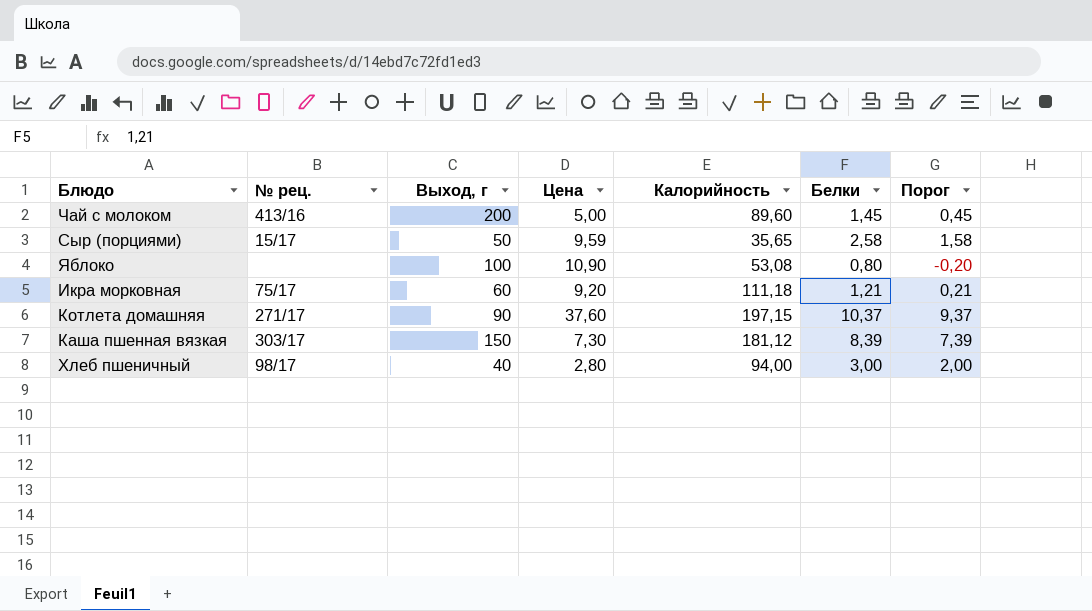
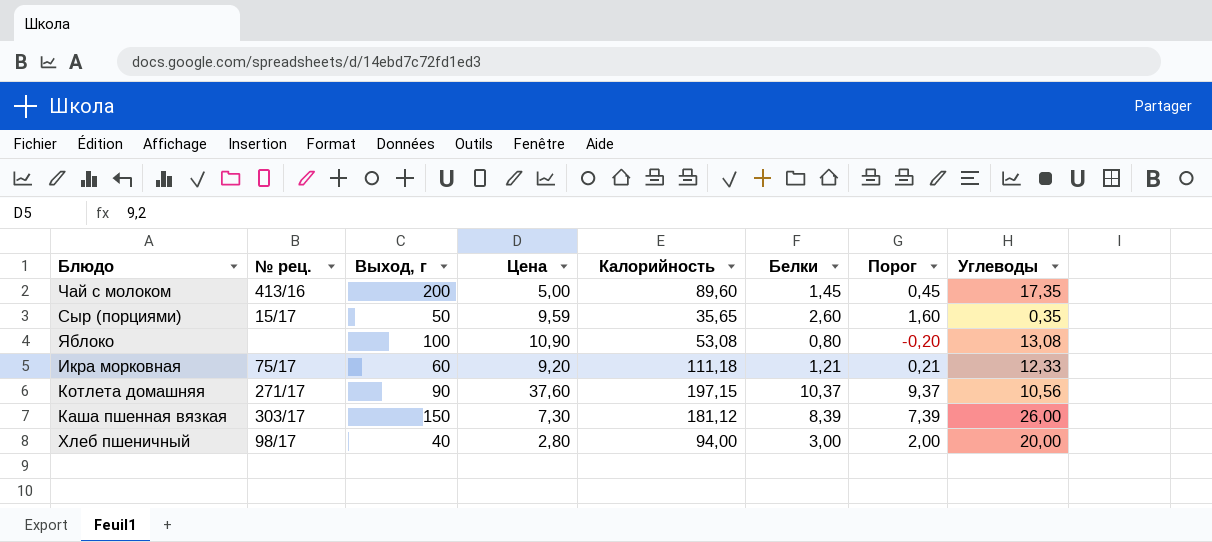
column Углеводы | position: none -> 8
Сыр (порциями) | Белки: 2,58 -> 2,60
Сыр (порциями) | Порог: 1,58 -> 1,60

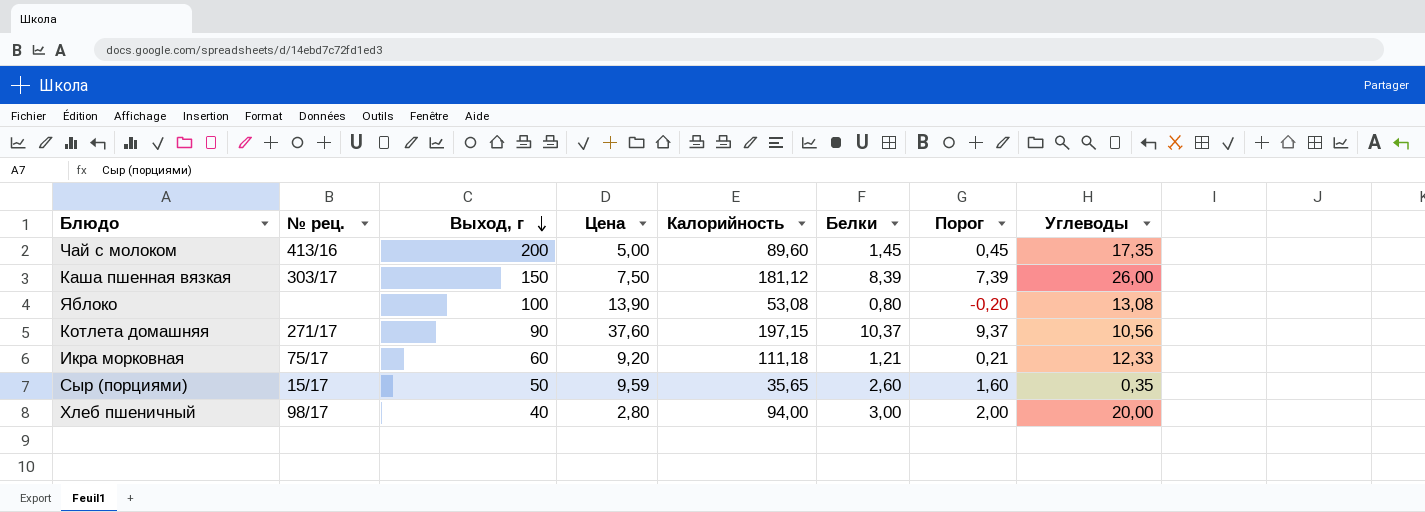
row order: none -> Выход, г descending
Каша пшенная вязкая | Цена: 7,30 -> 7,50
Яблоко | Цена: 10,90 -> 13,90

